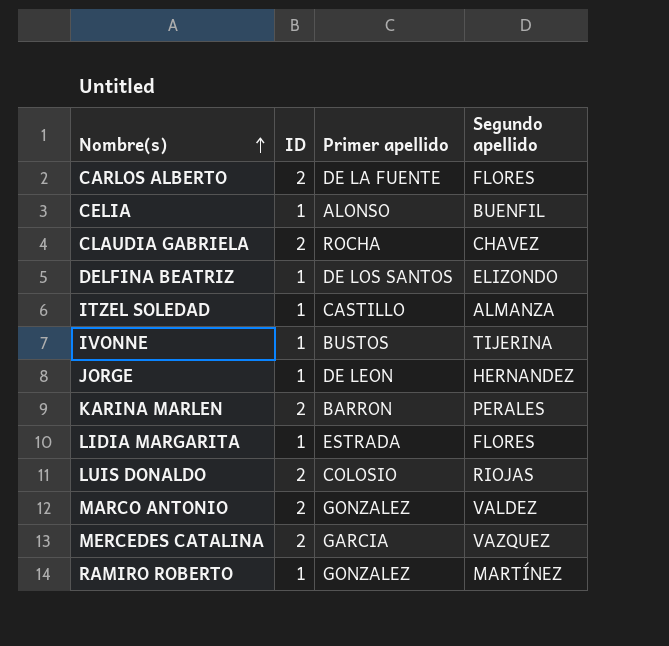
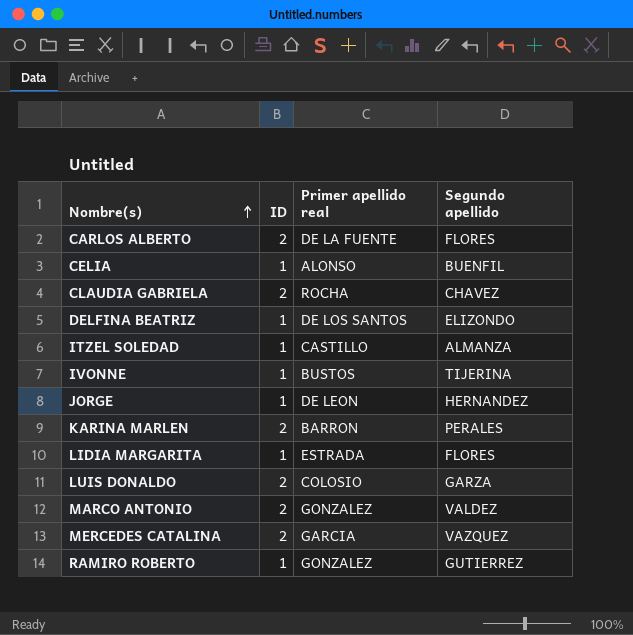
column name: Primer apellido -> Primer apellido real
LUIS DONALDO | Segundo apellido: RIOJAS -> GARZA
RAMIRO ROBERTO | Segundo apellido: MARTÍNEZ -> GUTIERREZ

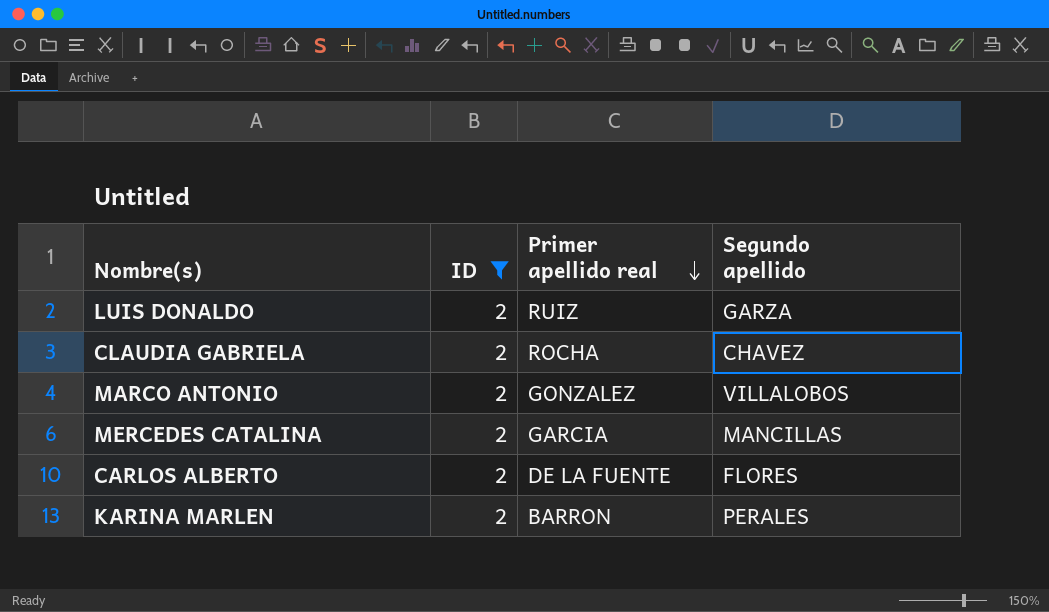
filter: none -> ID = 2
row order: Nombre(s) ascending -> Primer apellido real descending
LUIS DONALDO | Primer apellido real: COLOSIO -> RUIZ
MARCO ANTONIO | Segundo apellido: VALDEZ -> VILLALOBOS
MERCEDES CATALINA | Segundo apellido: VAZQUEZ -> MANCILLAS

